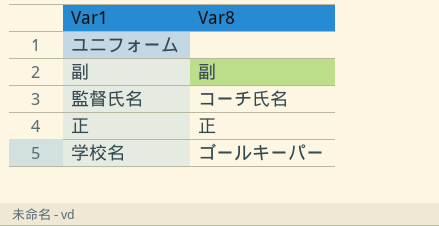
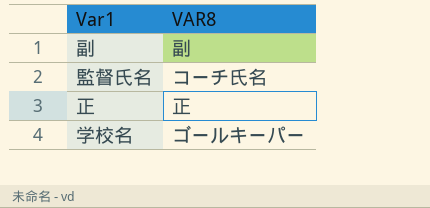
column name: Var8 -> VAR8
row ユニフォーム: none -> none

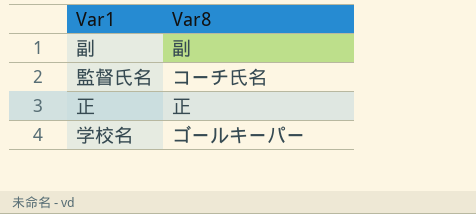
column name: VAR8 -> Var8

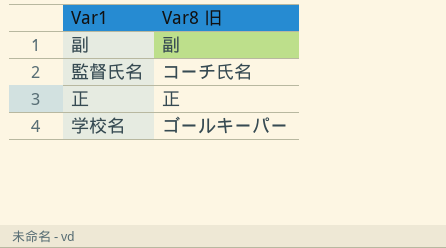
column name: Var8 -> Var8 旧

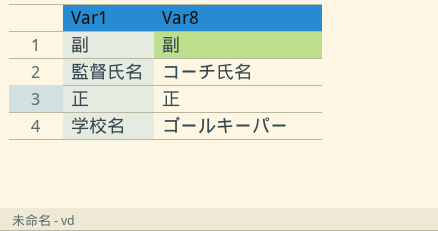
column name: Var8 旧 -> Var8

